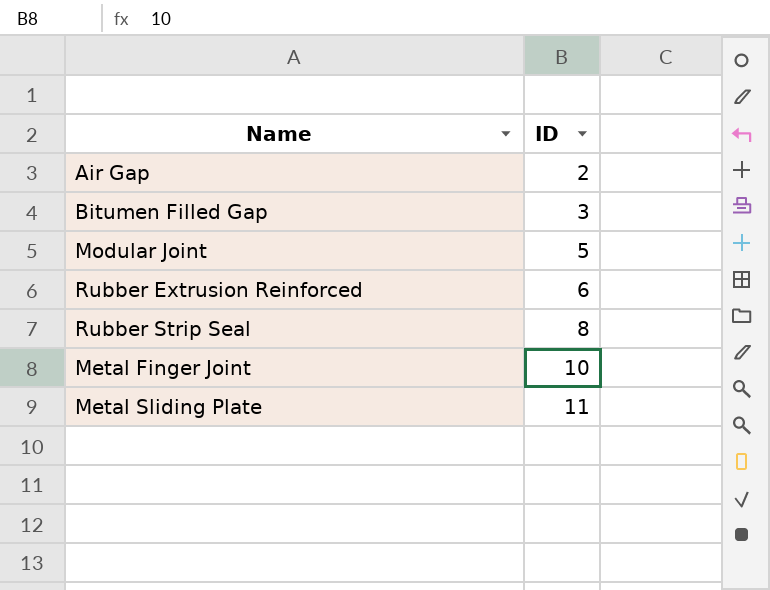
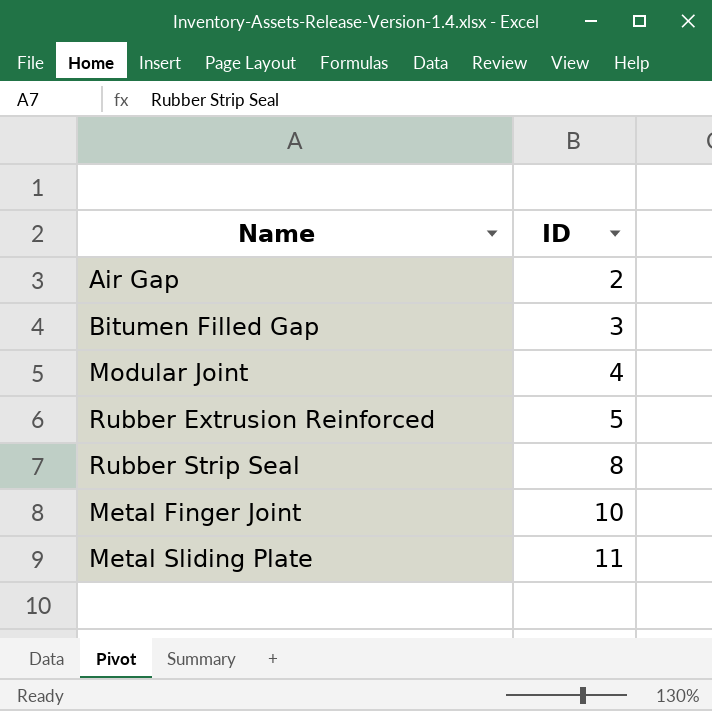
Modular Joint | ID: 5 -> 4
Rubber Extrusion Reinforced | ID: 6 -> 5

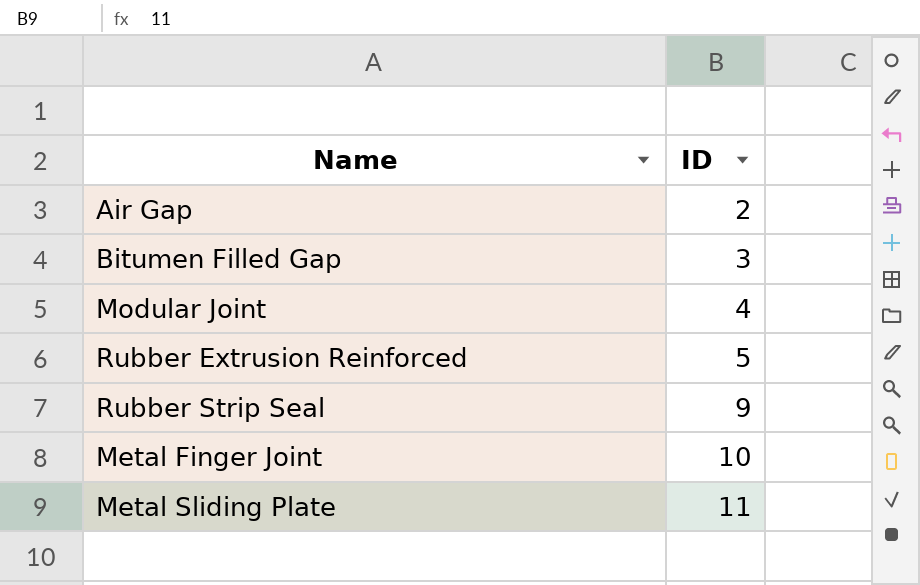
Rubber Strip Seal | ID: 8 -> 9

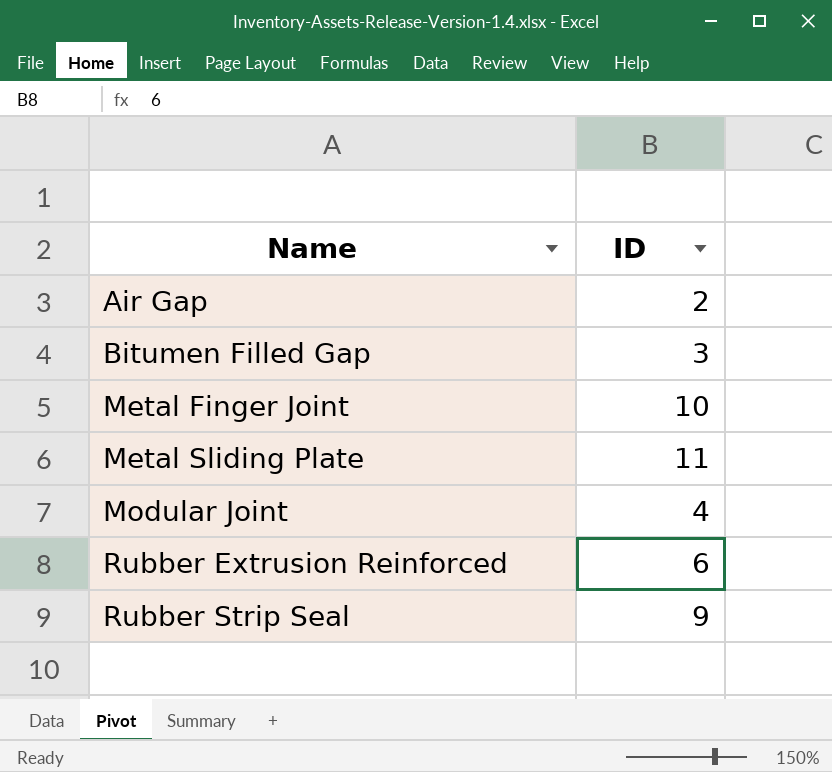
row order: ID ascending -> Name ascending
Rubber Extrusion Reinforced | ID: 5 -> 6

